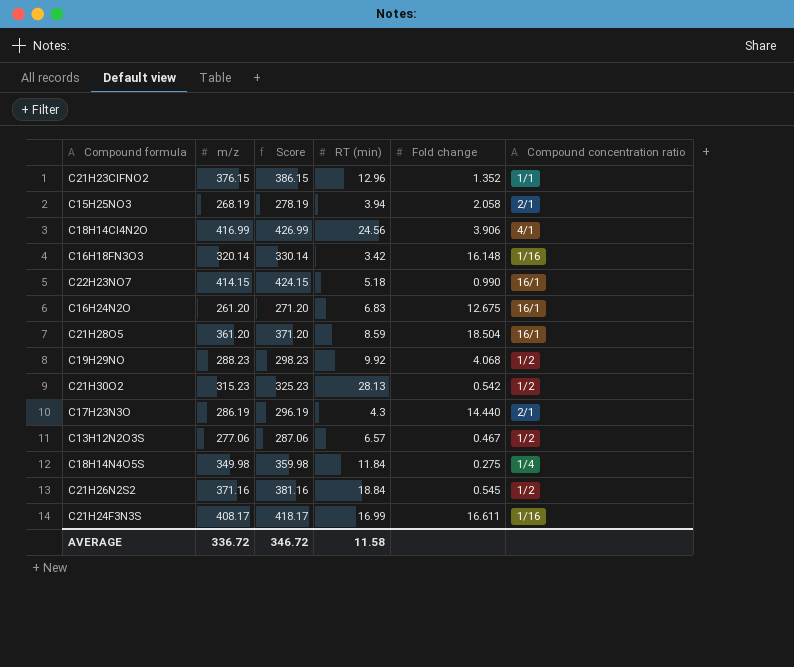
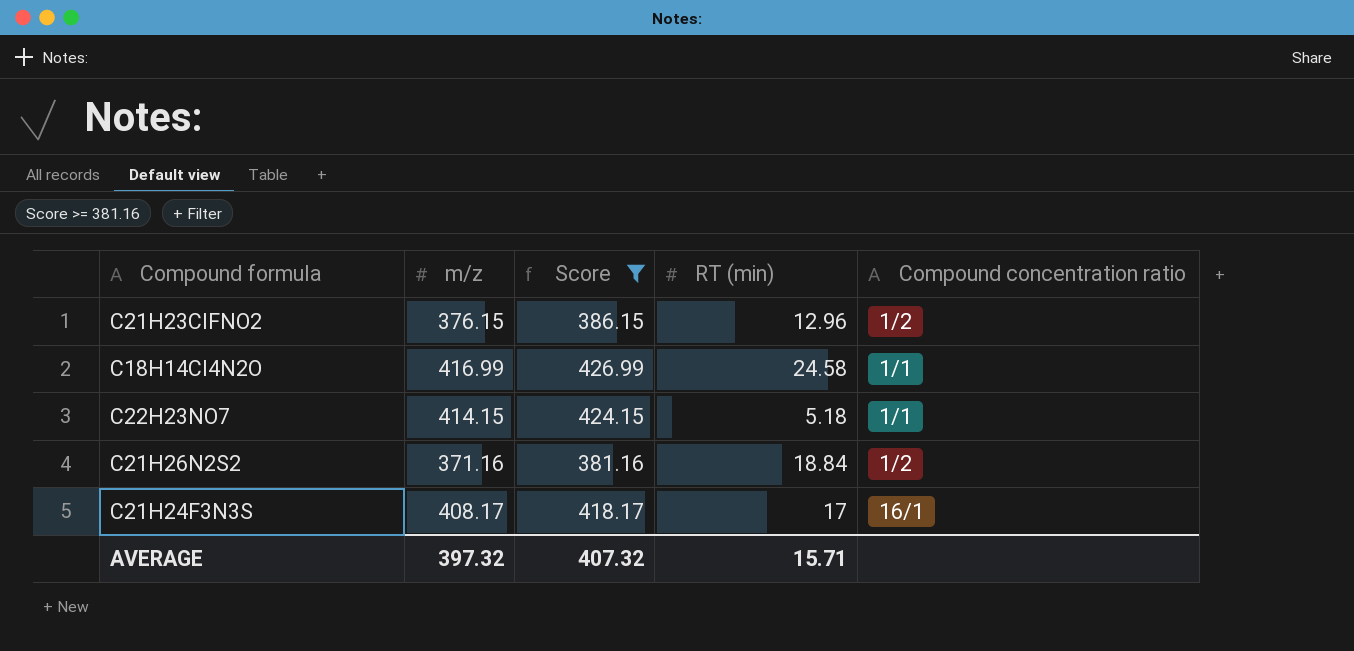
filter: none -> Score >= 381.16
column Fold change | position: 5 -> none
C21H23ClFNO2 | Compound concentration ratio: 1/1 -> 1/2
C18H14Cl4N2O | RT (min): 24.56 -> 24.58
C18H14Cl4N2O | Compound concentration ratio: 4/1 -> 1/1
C22H23NO7 | Compound concentration ratio: 16/1 -> 1/1
C21H24F3N3S | RT (min): 16.99 -> 17
C21H24F3N3S | Compound concentration ratio: 1/16 -> 16/1
AVERAGE | m/z: 336.72 -> 397.32
AVERAGE | Score: 346.72 -> 407.32
AVERAGE | RT (min): 11.58 -> 15.71

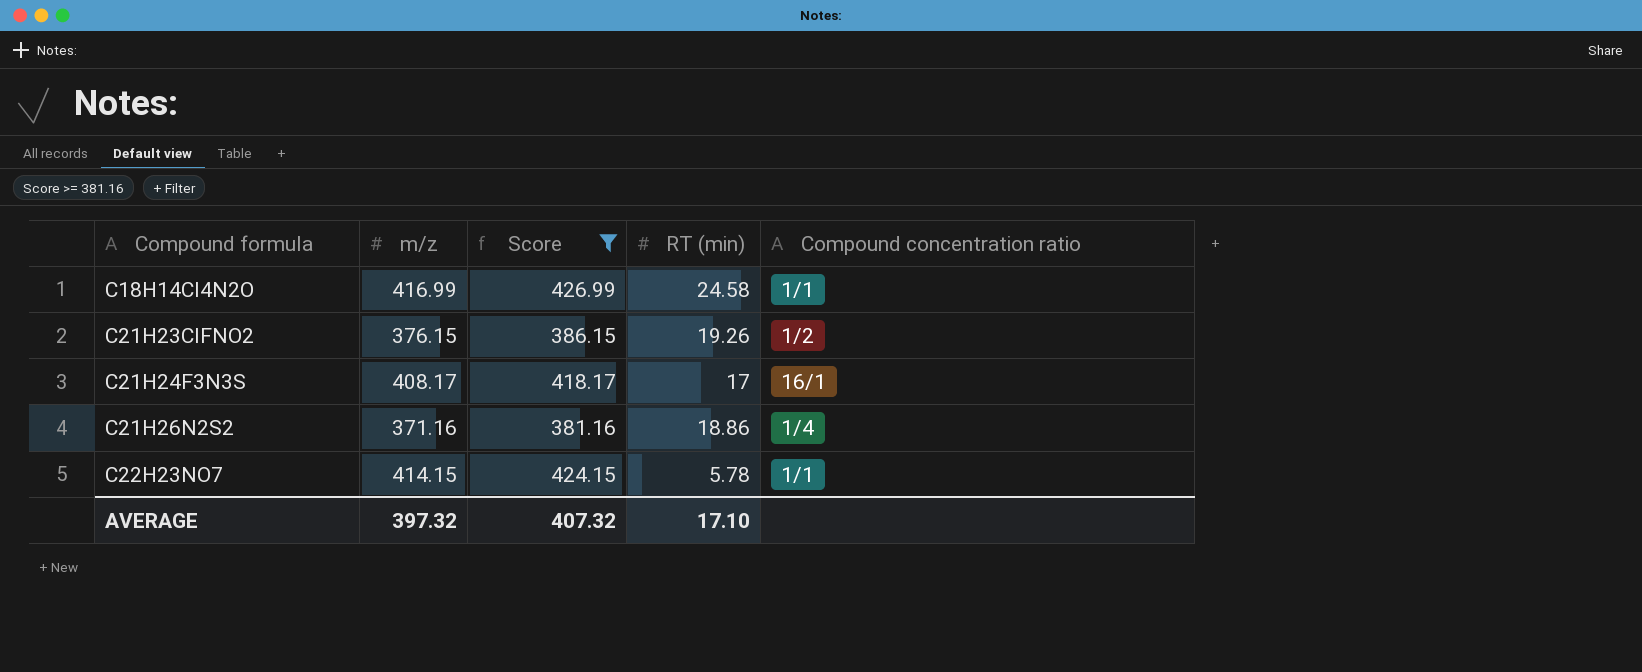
row order: none -> Compound formula ascending
C21H23ClFNO2 | RT (min): 12.96 -> 19.26
C21H26N2S2 | RT (min): 18.84 -> 18.86
C21H26N2S2 | Compound concentration ratio: 1/2 -> 1/4
C22H23NO7 | RT (min): 5.18 -> 5.78
AVERAGE | RT (min): 15.71 -> 17.10

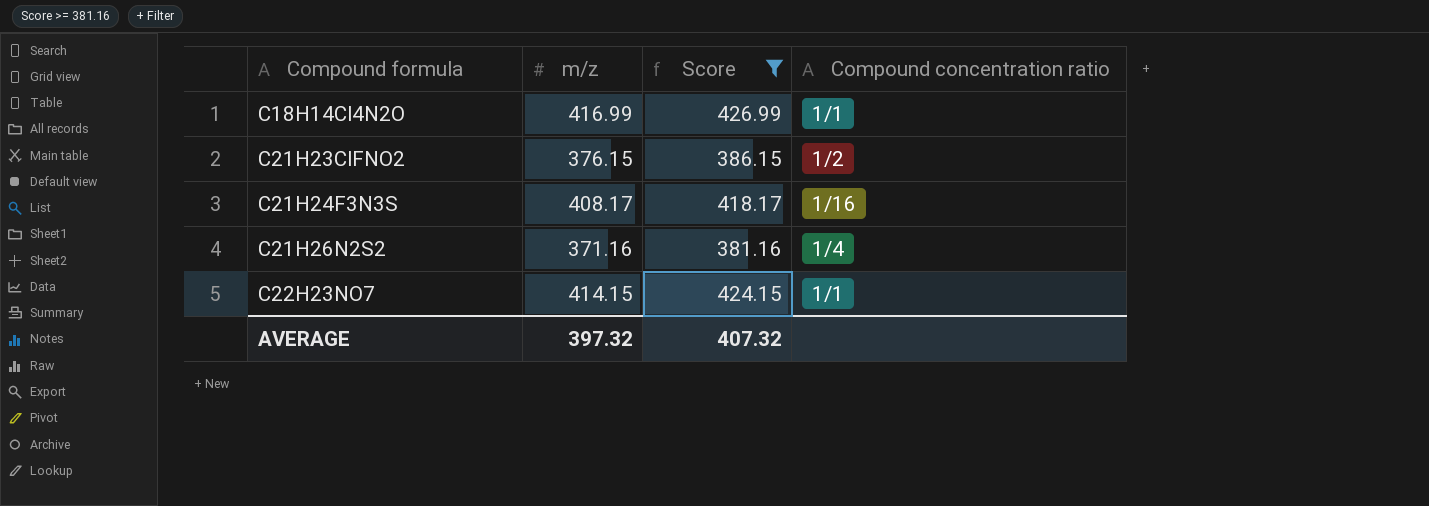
column RT (min) | position: 4 -> none
C21H24F3N3S | Compound concentration ratio: 16/1 -> 1/16

